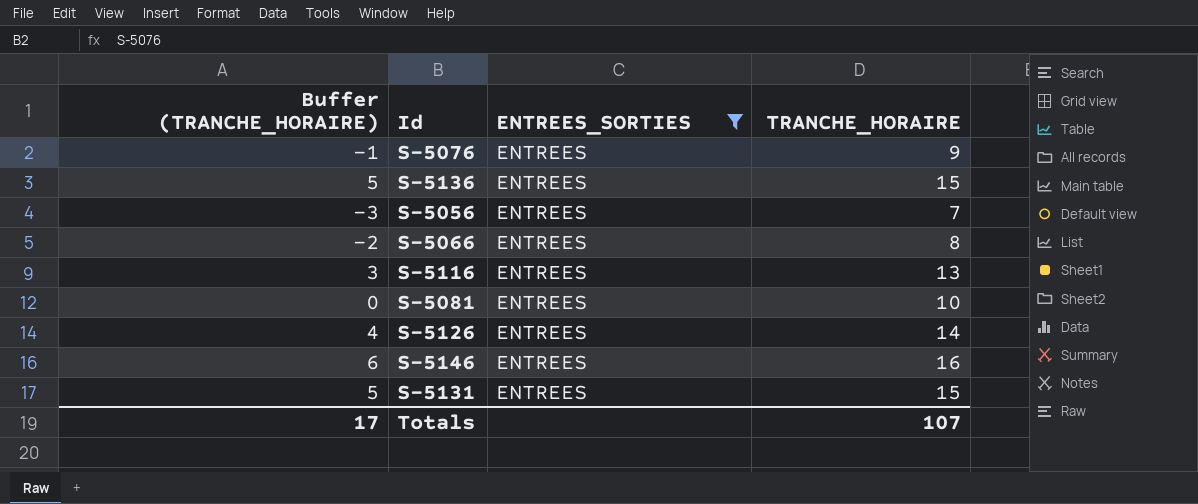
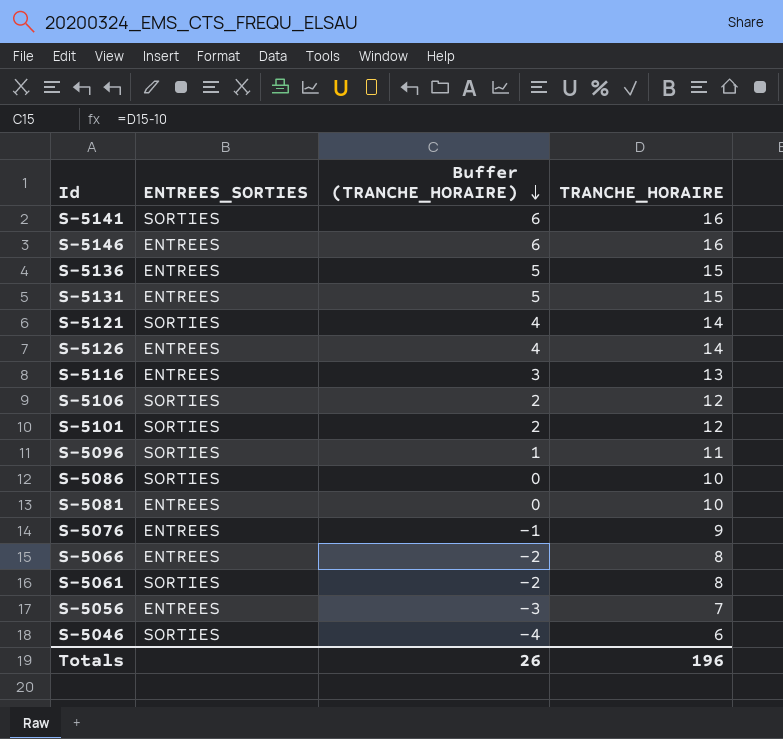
filter: ENTREES_SORTIES = ENTREES -> none
row order: none -> Buffer (TRANCHE_HORAIRE) descending
column Buffer (TRANCHE_HORAIRE) | position: 1 -> 3
Totals | Buffer (TRANCHE_HORAIRE): 17 -> 26
Totals | TRANCHE_HORAIRE: 107 -> 196

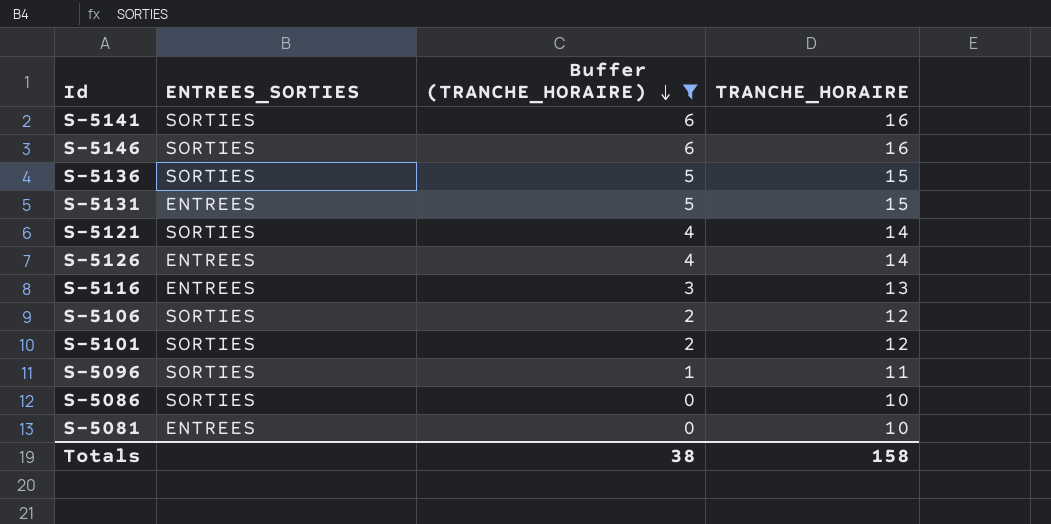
filter: none -> Buffer (TRANCHE_HORAIRE) >= 0
S-5146 | ENTREES_SORTIES: ENTREES -> SORTIES
S-5136 | ENTREES_SORTIES: ENTREES -> SORTIES
Totals | Buffer (TRANCHE_HORAIRE): 26 -> 38
Totals | TRANCHE_HORAIRE: 196 -> 158

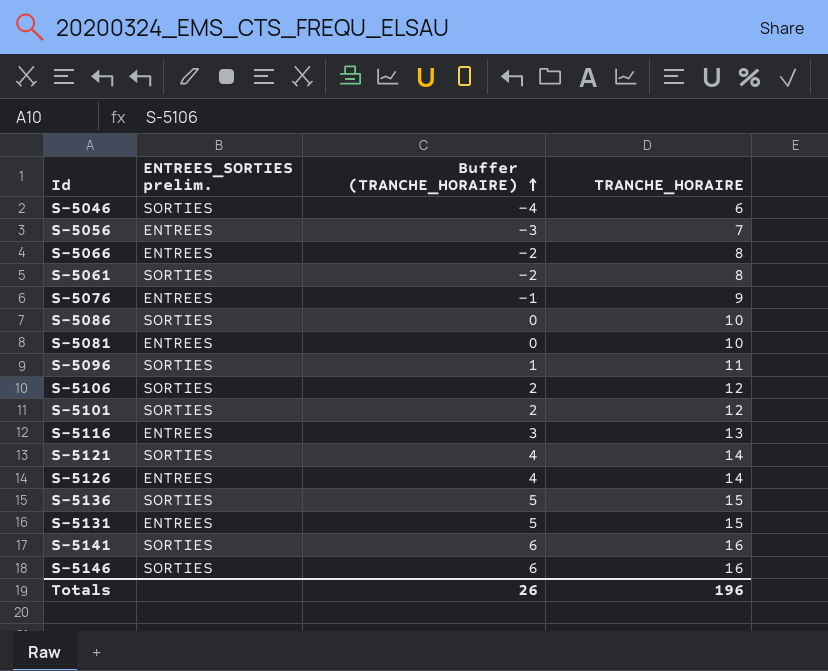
filter: Buffer (TRANCHE_HORAIRE) >= 0 -> none
row order: Buffer (TRANCHE_HORAIRE) descending -> Buffer (TRANCHE_HORAIRE) ascending
column name: ENTREES_SORTIES -> ENTREES_SORTIES prelim.
Totals | Buffer (TRANCHE_HORAIRE): 38 -> 26
Totals | TRANCHE_HORAIRE: 158 -> 196

